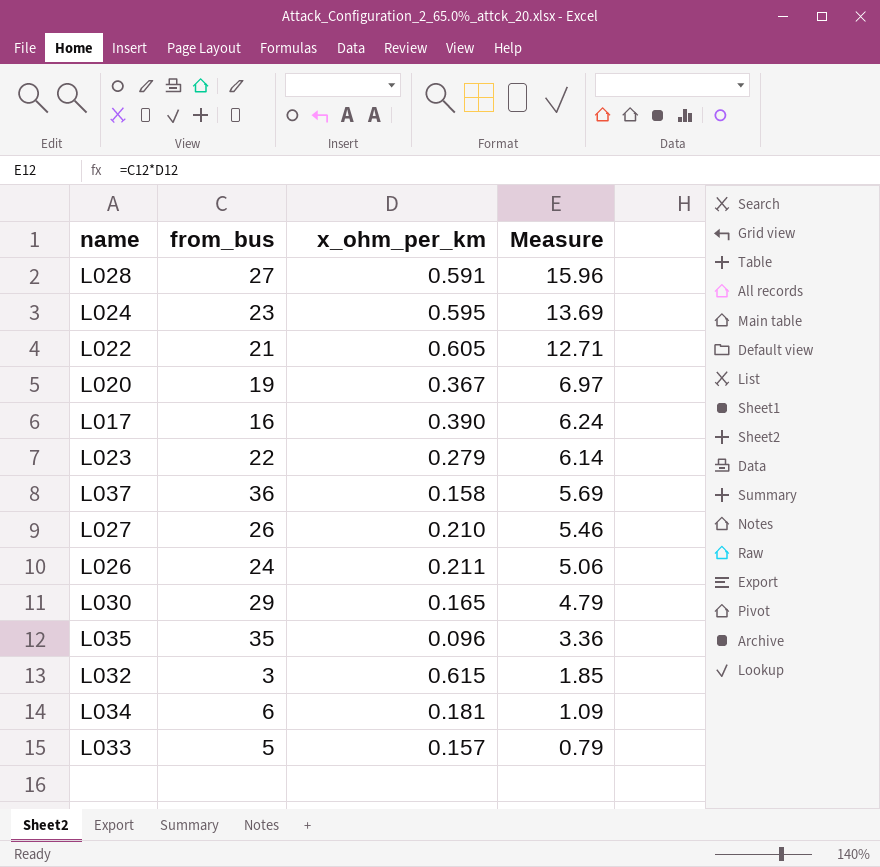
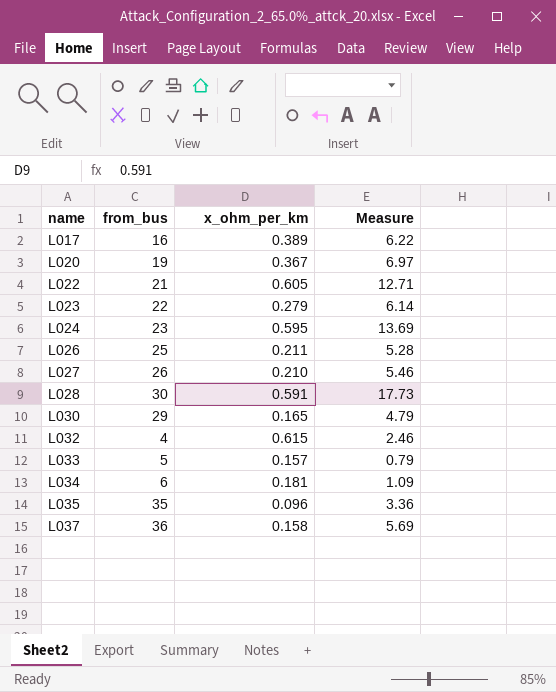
row order: Measure descending -> name ascending
L017 | x_ohm_per_km: 0.390 -> 0.389
L017 | Measure: 6.24 -> 6.22
L026 | from_bus: 24 -> 25
L026 | Measure: 5.06 -> 5.28
L028 | from_bus: 27 -> 30
L028 | Measure: 15.96 -> 17.73
L032 | from_bus: 3 -> 4
L032 | Measure: 1.85 -> 2.46

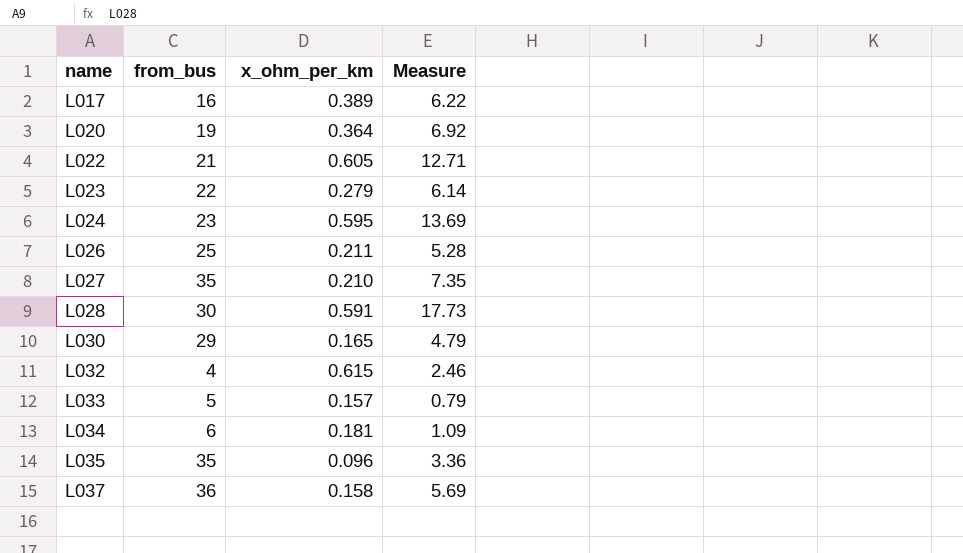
L020 | x_ohm_per_km: 0.367 -> 0.364
L020 | Measure: 6.97 -> 6.92
L027 | from_bus: 26 -> 35
L027 | Measure: 5.46 -> 7.35

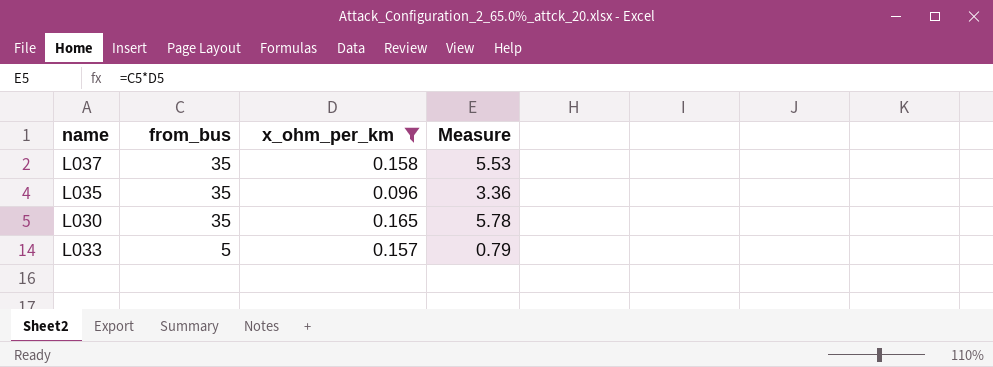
filter: none -> x_ohm_per_km <= 0.165
row order: name ascending -> from_bus descending
L037 | from_bus: 36 -> 35
L037 | Measure: 5.69 -> 5.53
L030 | from_bus: 29 -> 35
L030 | Measure: 4.79 -> 5.78

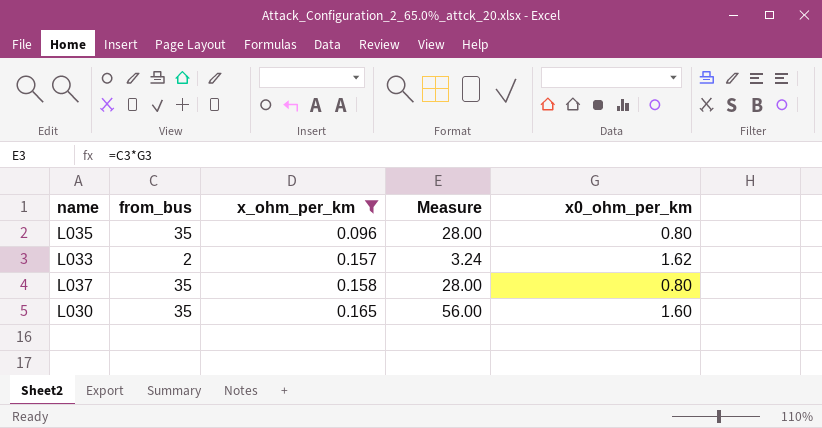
row order: from_bus descending -> x_ohm_per_km ascending
column Measure | formula: [from_bus] * [x_ohm_per_km] -> [from_bus] * [x0_ohm_per_km]
column x0_ohm_per_km | position: none -> 5
L033 | from_bus: 5 -> 2

